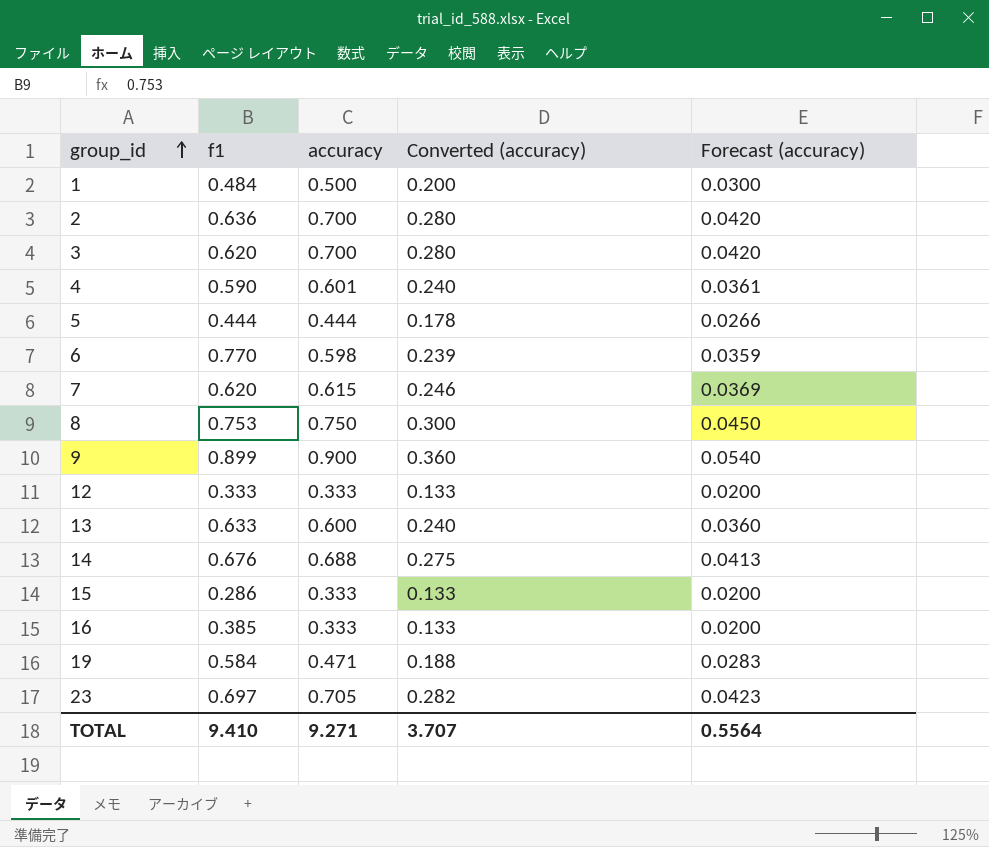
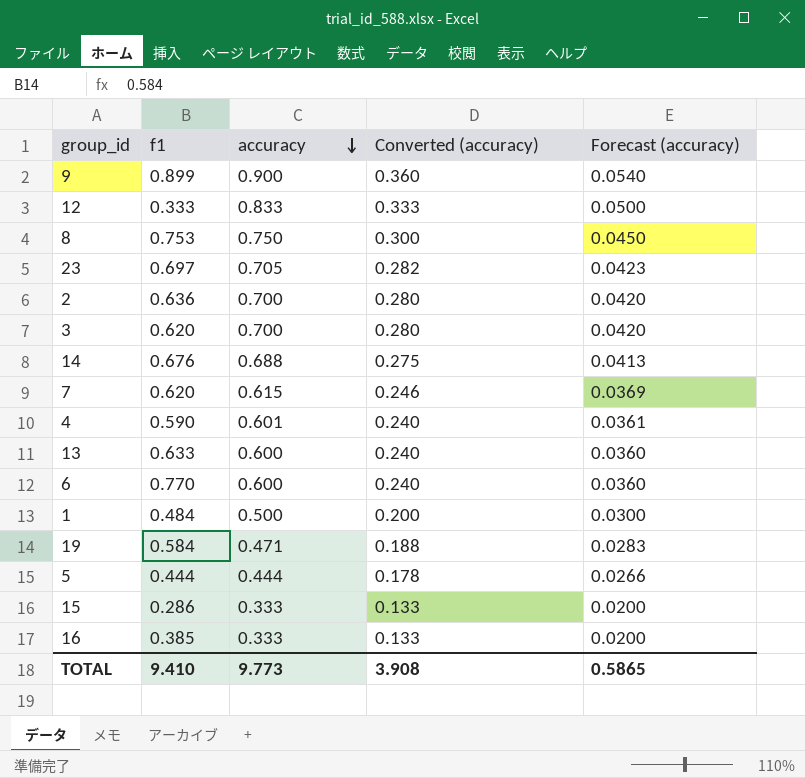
row order: group_id ascending -> accuracy descending
12 | accuracy: 0.333 -> 0.833
12 | Converted (accuracy): 0.133 -> 0.333
12 | Forecast (accuracy): 0.0200 -> 0.0500
6 | accuracy: 0.598 -> 0.600
6 | Converted (accuracy): 0.239 -> 0.240
6 | Forecast (accuracy): 0.0359 -> 0.0360
TOTAL | accuracy: 9.271 -> 9.773
TOTAL | Converted (accuracy): 3.707 -> 3.908
TOTAL | Forecast (accuracy): 0.5564 -> 0.5865

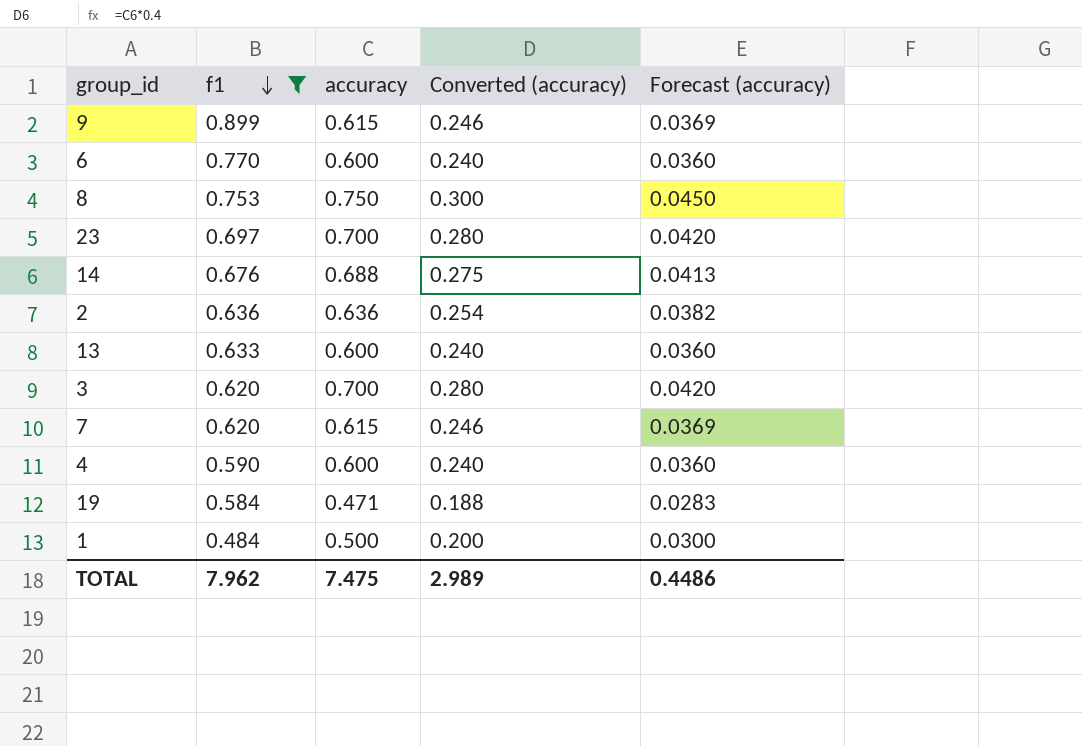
filter: none -> f1 >= 0.484
row order: accuracy descending -> f1 descending
9 | accuracy: 0.900 -> 0.615
9 | Converted (accuracy): 0.360 -> 0.246
9 | Forecast (accuracy): 0.0540 -> 0.0369
23 | accuracy: 0.705 -> 0.700
23 | Converted (accuracy): 0.282 -> 0.280
23 | Forecast (accuracy): 0.0423 -> 0.0420
2 | accuracy: 0.700 -> 0.636
2 | Converted (accuracy): 0.280 -> 0.254
2 | Forecast (accuracy): 0.0420 -> 0.0382
4 | accuracy: 0.601 -> 0.600
4 | Forecast (accuracy): 0.0361 -> 0.0360
TOTAL | f1: 9.410 -> 7.962
TOTAL | accuracy: 9.773 -> 7.475
TOTAL | Converted (accuracy): 3.908 -> 2.989
TOTAL | Forecast (accuracy): 0.5865 -> 0.4486

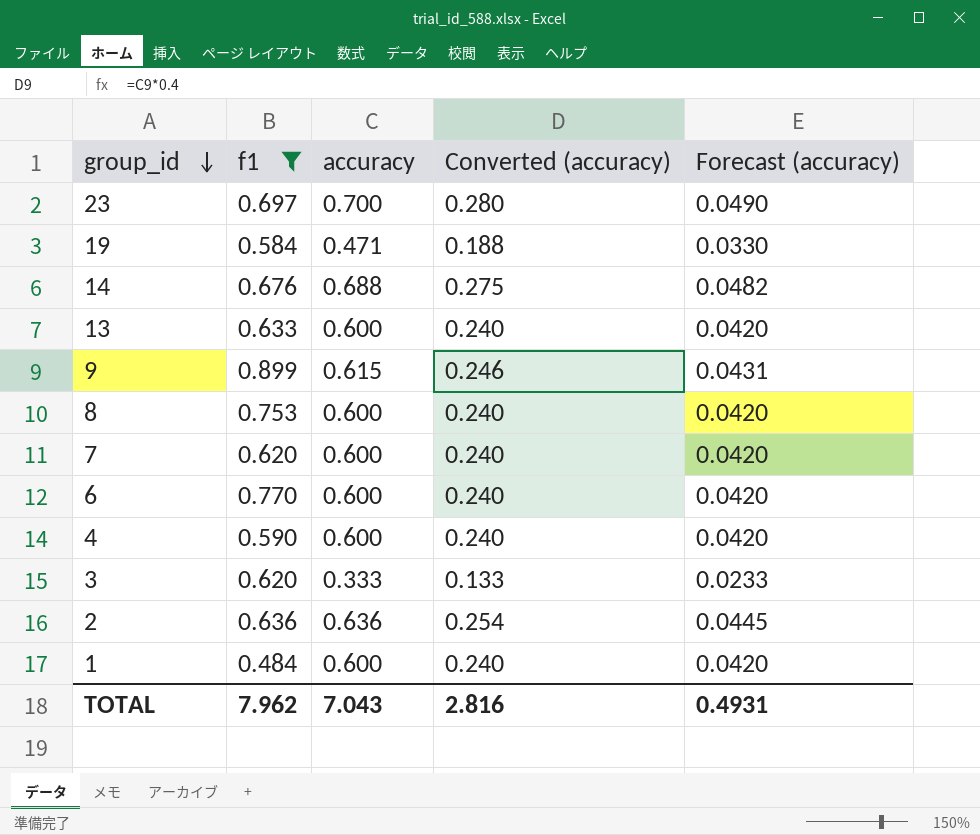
row order: f1 descending -> group_id descending
column Forecast (accuracy) | formula: [accuracy] * 0.06 -> [accuracy] * 0.07
8 | accuracy: 0.750 -> 0.600
8 | Converted (accuracy): 0.300 -> 0.240
7 | accuracy: 0.615 -> 0.600
7 | Converted (accuracy): 0.246 -> 0.240
3 | accuracy: 0.700 -> 0.333
3 | Converted (accuracy): 0.280 -> 0.133
1 | accuracy: 0.500 -> 0.600
1 | Converted (accuracy): 0.200 -> 0.240
TOTAL | accuracy: 7.475 -> 7.043
TOTAL | Converted (accuracy): 2.989 -> 2.816
TOTAL | Forecast (accuracy): 0.4486 -> 0.4931

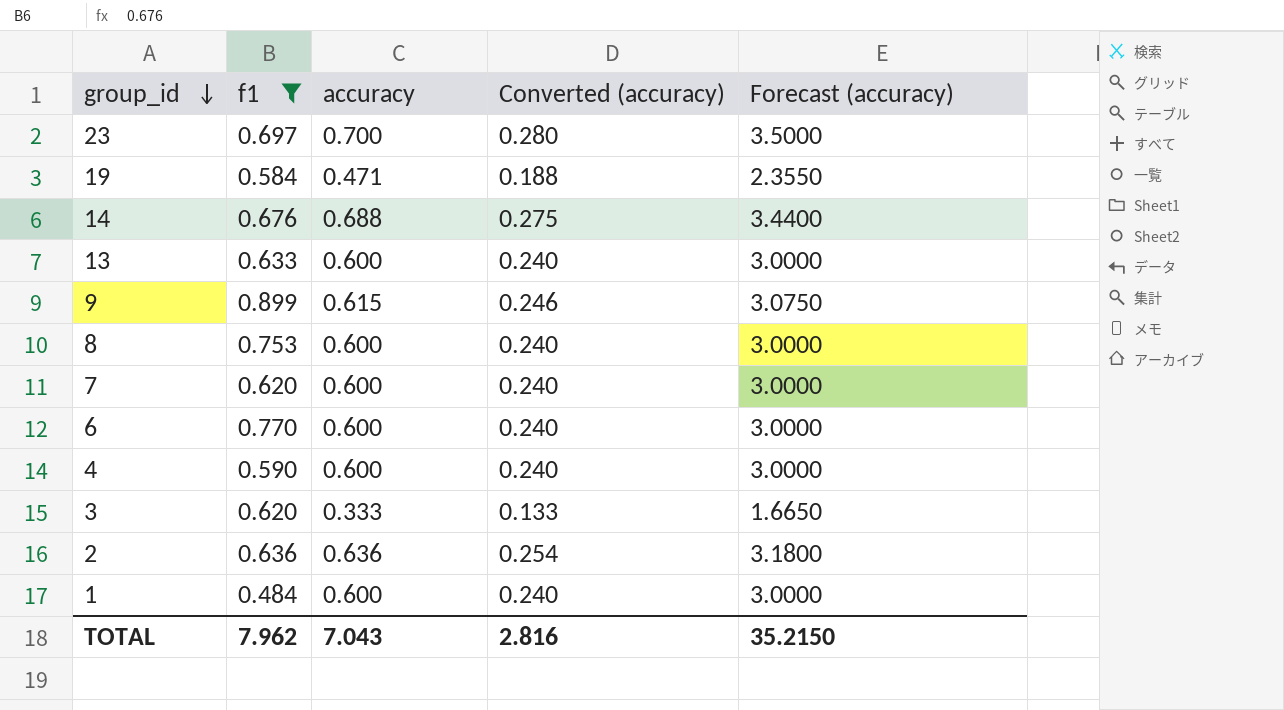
column Forecast (accuracy) | formula: [accuracy] * 0.07 -> [accuracy] * 5
TOTAL | Forecast (accuracy): 0.4931 -> 35.2150

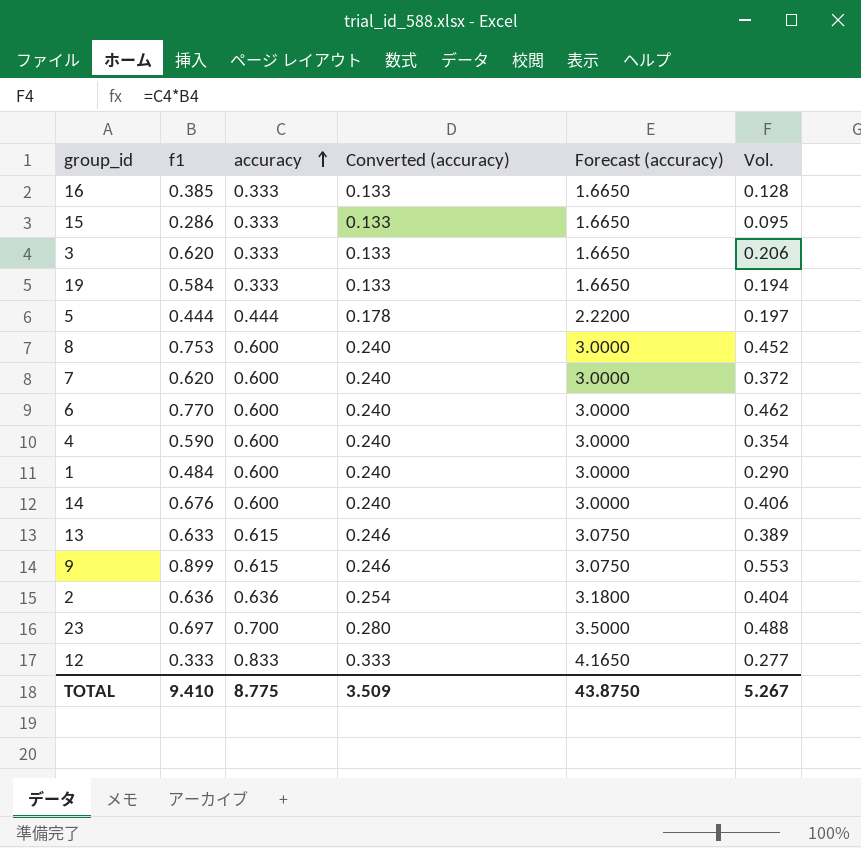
filter: f1 >= 0.484 -> none
row order: group_id descending -> accuracy ascending
column Vol. | formula: none -> [f1] * [accuracy]
19 | accuracy: 0.471 -> 0.333
19 | Converted (accuracy): 0.188 -> 0.133
19 | Forecast (accuracy): 2.3550 -> 1.6650
14 | accuracy: 0.688 -> 0.600
14 | Converted (accuracy): 0.275 -> 0.240
14 | Forecast (accuracy): 3.4400 -> 3.0000
13 | accuracy: 0.600 -> 0.615
13 | Converted (accuracy): 0.240 -> 0.246
13 | Forecast (accuracy): 3.0000 -> 3.0750
TOTAL | f1: 7.962 -> 9.410
TOTAL | accuracy: 7.043 -> 8.775
TOTAL | Converted (accuracy): 2.816 -> 3.509
TOTAL | Forecast (accuracy): 35.2150 -> 43.8750

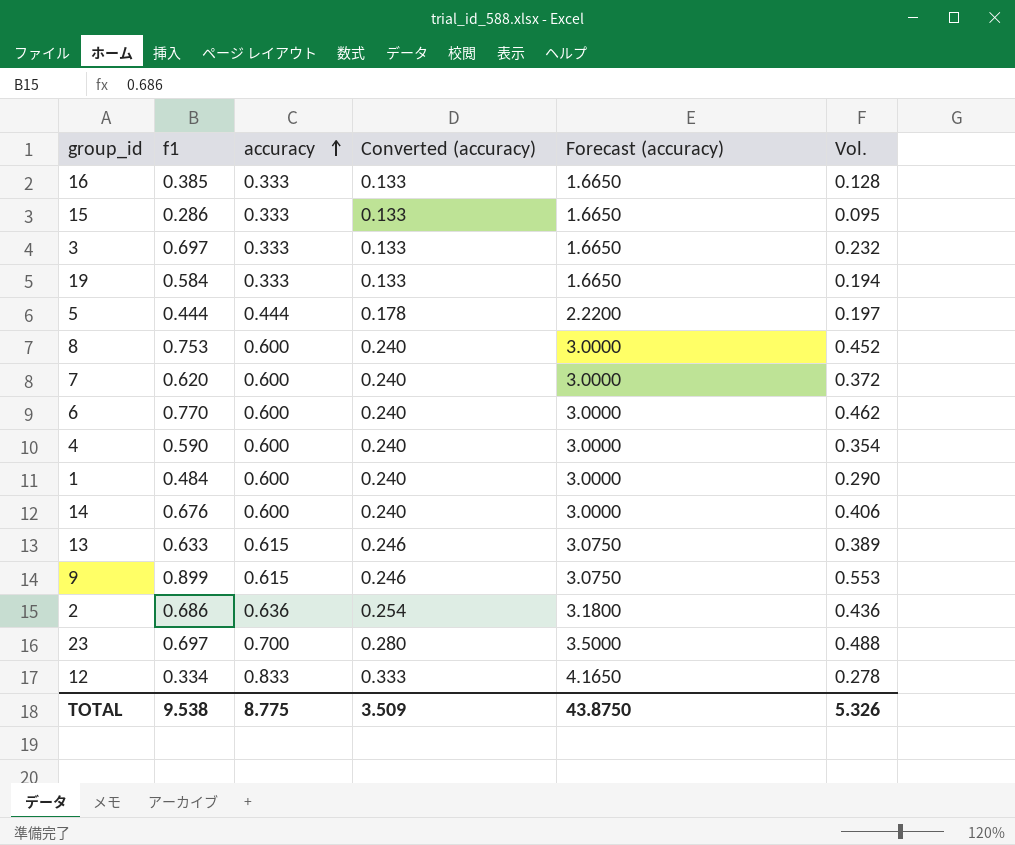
3 | f1: 0.620 -> 0.697
3 | Vol.: 0.206 -> 0.232
2 | f1: 0.636 -> 0.686
2 | Vol.: 0.404 -> 0.436
12 | f1: 0.333 -> 0.334
12 | Vol.: 0.277 -> 0.278
TOTAL | f1: 9.410 -> 9.538
TOTAL | Vol.: 5.267 -> 5.326

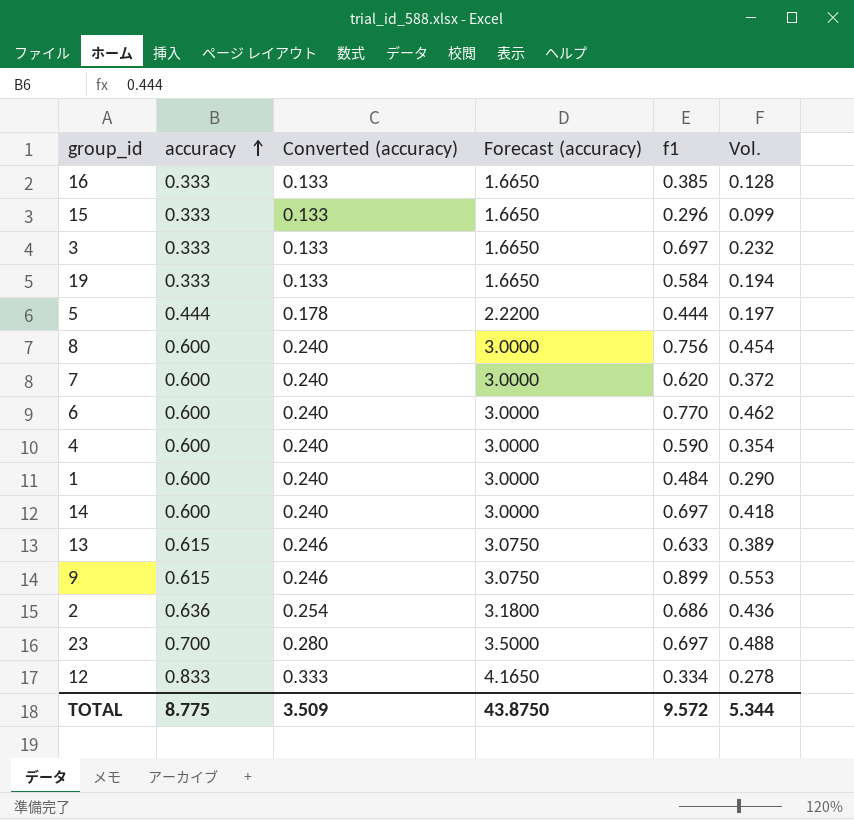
column f1 | position: 2 -> 5
15 | f1: 0.286 -> 0.296
15 | Vol.: 0.095 -> 0.099
8 | f1: 0.753 -> 0.756
8 | Vol.: 0.452 -> 0.454
14 | f1: 0.676 -> 0.697
14 | Vol.: 0.406 -> 0.418
TOTAL | f1: 9.538 -> 9.572
TOTAL | Vol.: 5.326 -> 5.344

